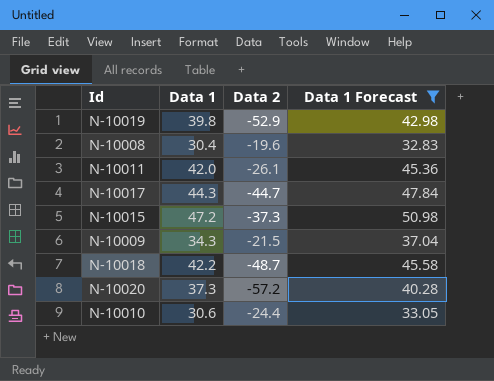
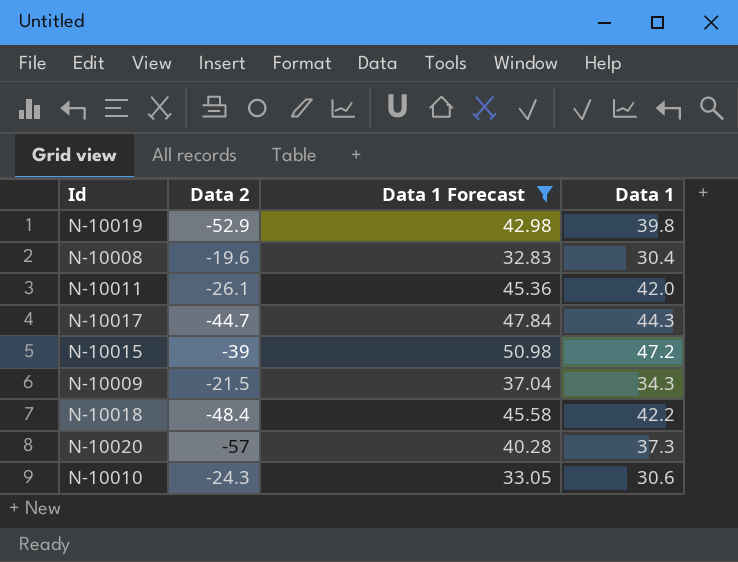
column Data 1 | position: 2 -> 4
N-10015 | Data 2: -37.3 -> -39
N-10018 | Data 2: -48.7 -> -48.4
N-10020 | Data 2: -57.2 -> -57
N-10010 | Data 2: -24.4 -> -24.3

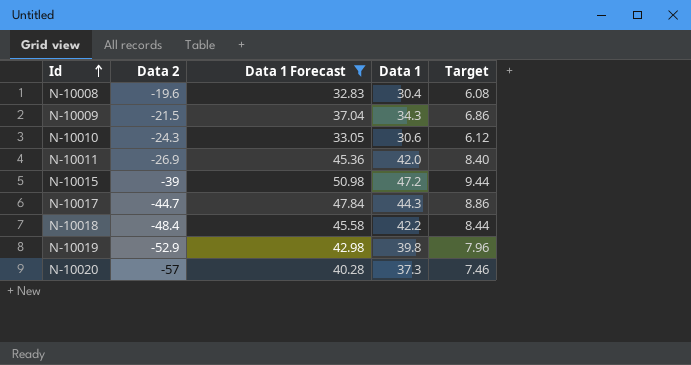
row order: none -> Id ascending
column Target | formula: none -> [Data 1] * 0.2
N-10011 | Data 2: -26.1 -> -26.9

